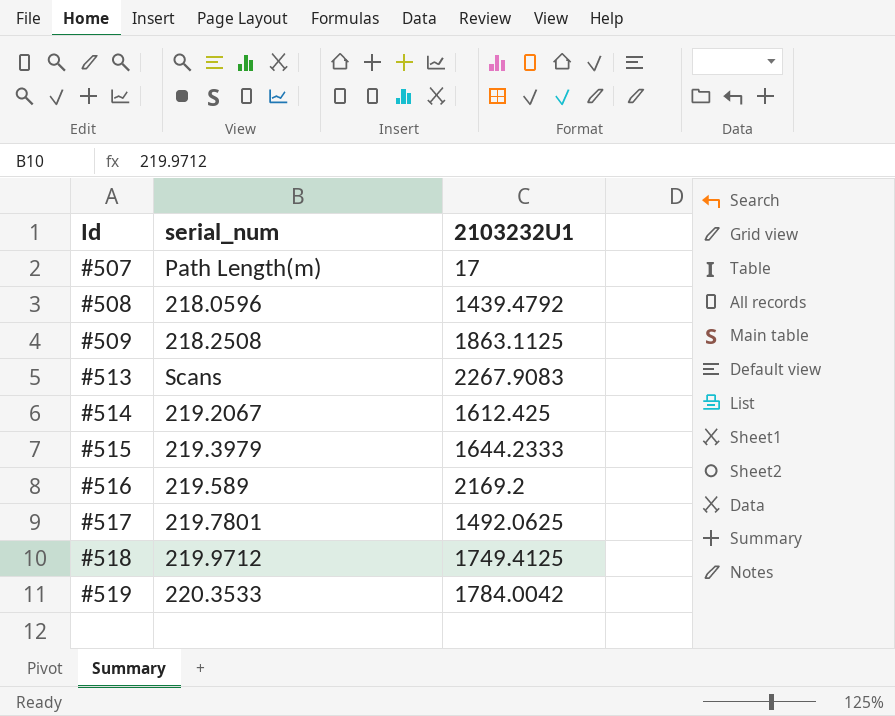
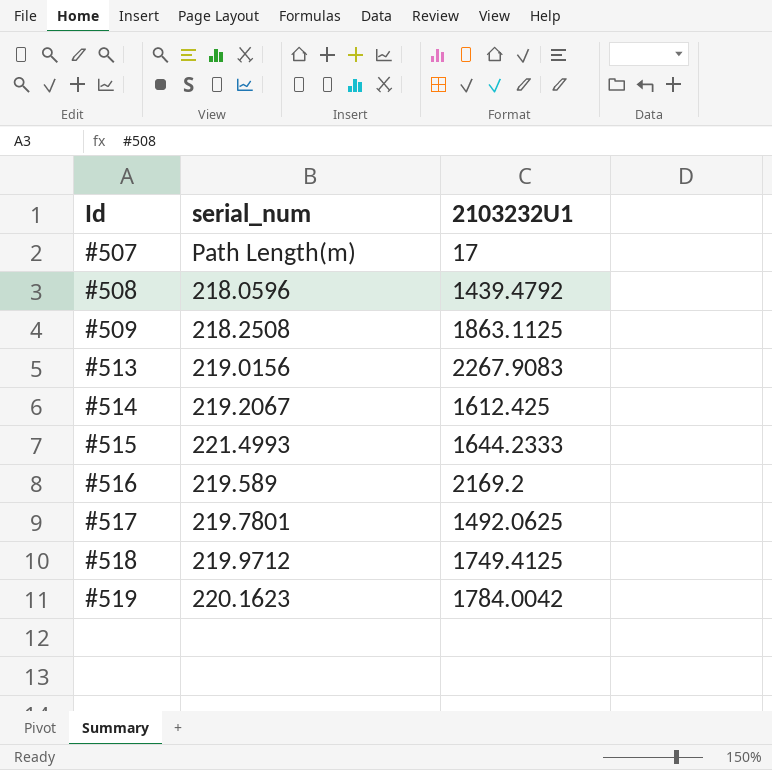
#513 | serial_num: Scans -> 219.0156
#515 | serial_num: 219.3979 -> 221.4993
#519 | serial_num: 220.3533 -> 220.1623

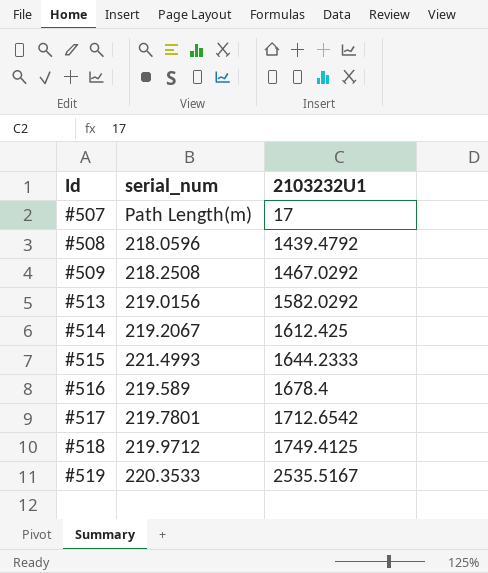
#509 | 2103232U1: 1863.1125 -> 1467.0292
#513 | 2103232U1: 2267.9083 -> 1582.0292
#516 | 2103232U1: 2169.2 -> 1678.4
#517 | 2103232U1: 1492.0625 -> 1712.6542
#519 | serial_num: 220.1623 -> 220.3533
#519 | 2103232U1: 1784.0042 -> 2535.5167

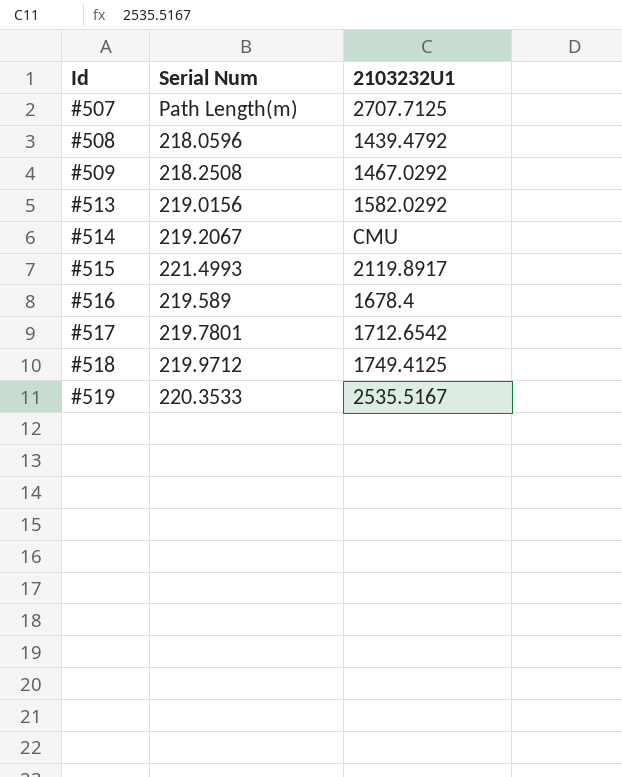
column name: serial_num -> Serial Num
#507 | 2103232U1: 17 -> 2707.7125
#514 | 2103232U1: 1612.425 -> CMU
#515 | 2103232U1: 1644.2333 -> 2119.8917

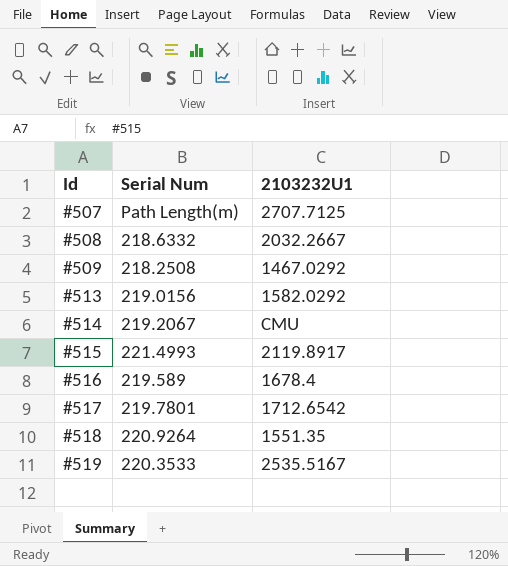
#508 | Serial Num: 218.0596 -> 218.6332
#508 | 2103232U1: 1439.4792 -> 2032.2667
#518 | Serial Num: 219.9712 -> 220.9264
#518 | 2103232U1: 1749.4125 -> 1551.35

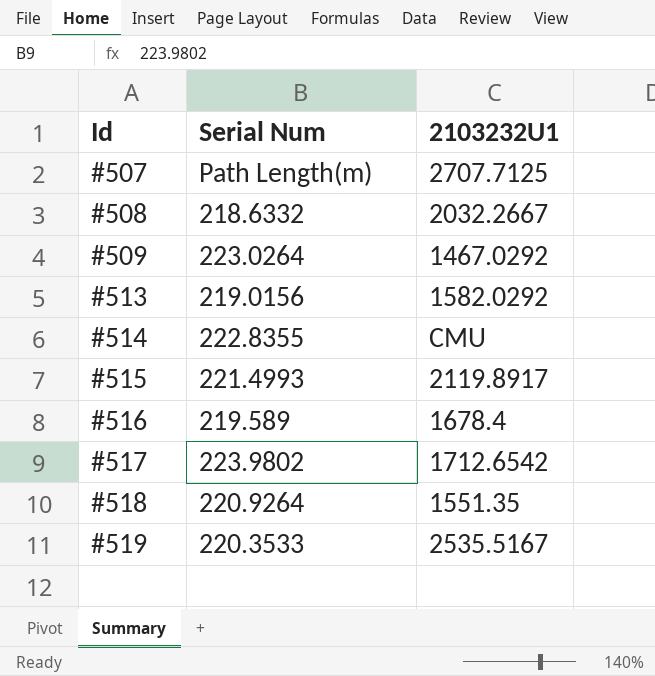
#509 | Serial Num: 218.2508 -> 223.0264
#514 | Serial Num: 219.2067 -> 222.8355
#517 | Serial Num: 219.7801 -> 223.9802

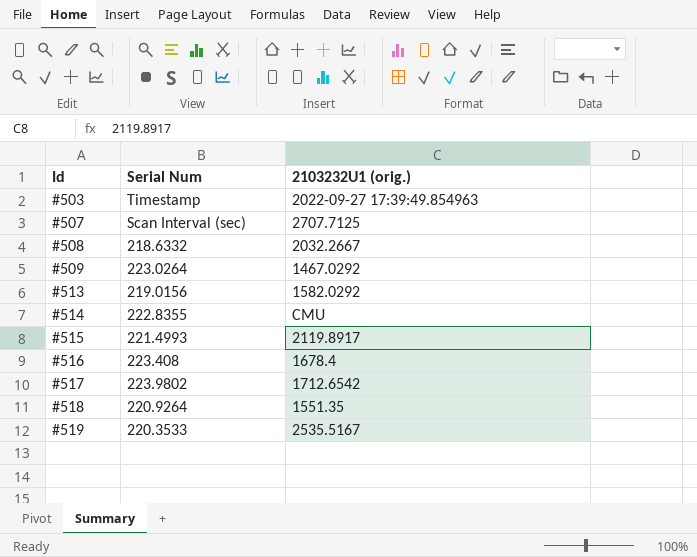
column name: 2103232U1 -> 2103232U1 (orig.)
row #503: none -> Timestamp | 2022-09-27 17:39:49.854963
#507 | Serial Num: Path Length(m) -> Scan Interval (sec)
#516 | Serial Num: 219.589 -> 223.408

